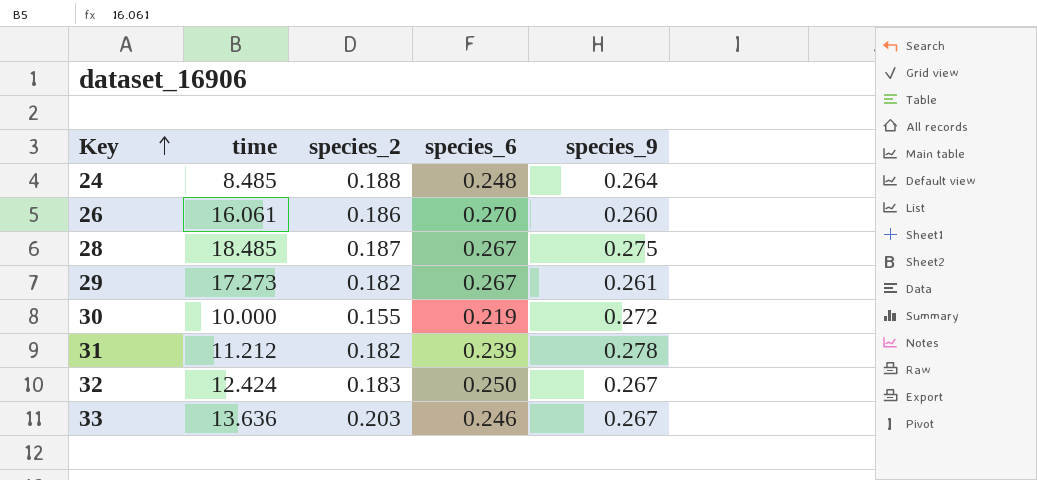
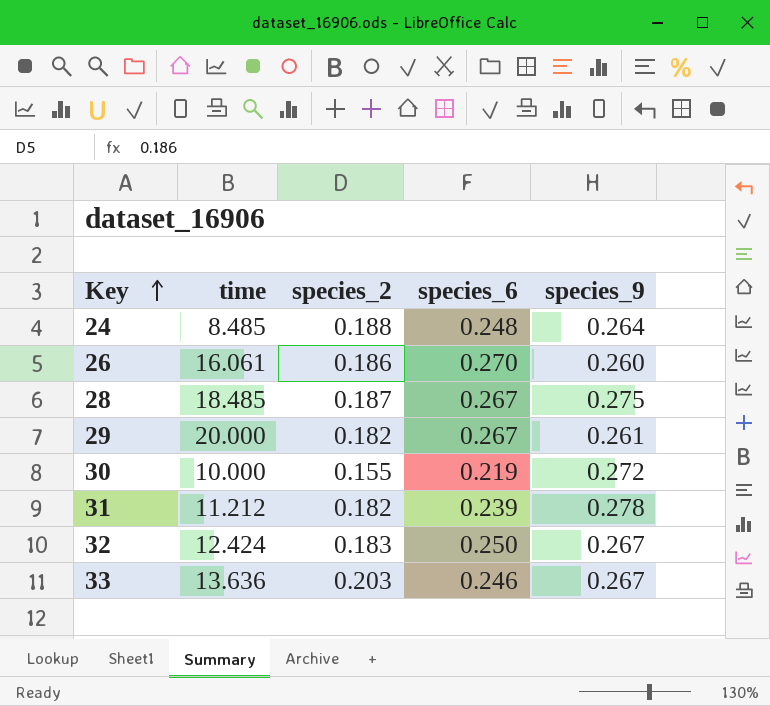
29 | time: 17.273 -> 20.000

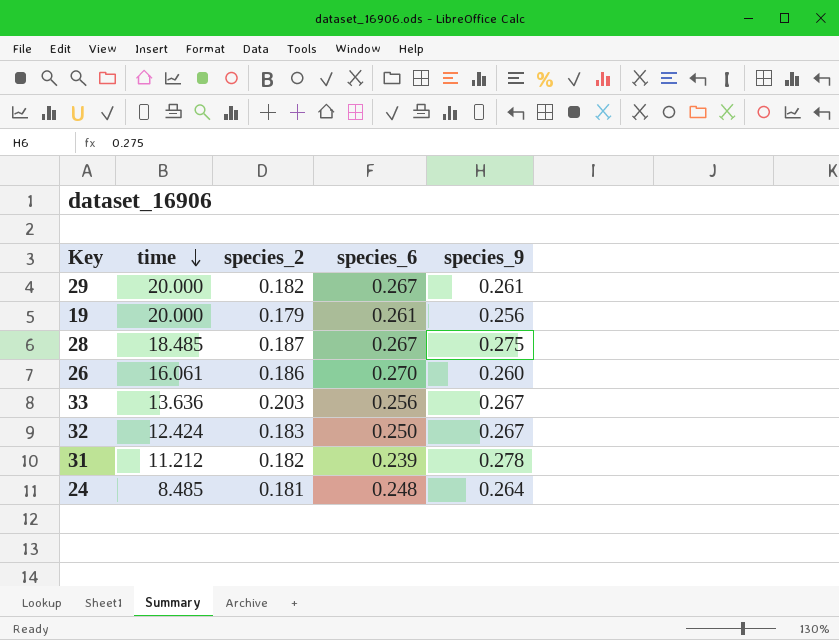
row order: Key ascending -> time descending
row 30: 10.000 | 0.155 | 0.219 | 0.272 -> none
row 19: none -> 20.000 | 0.179 | 0.261 | 0.256
33 | species_6: 0.246 -> 0.256
24 | species_2: 0.188 -> 0.181

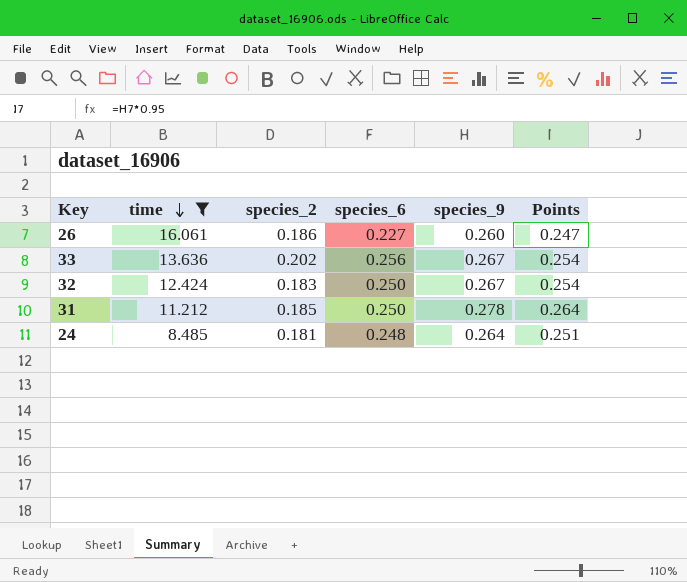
filter: none -> time <= 16.061
column Points | formula: none -> [species_9] * 0.95
26 | species_6: 0.270 -> 0.227
33 | species_2: 0.203 -> 0.202
31 | species_2: 0.182 -> 0.185
31 | species_6: 0.239 -> 0.250

